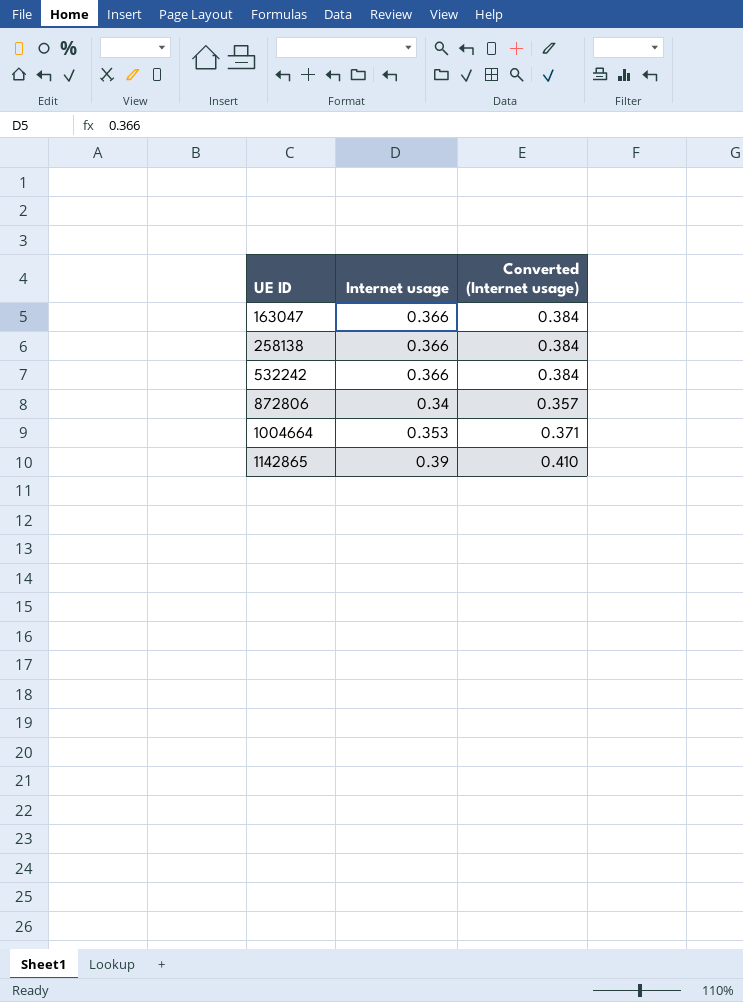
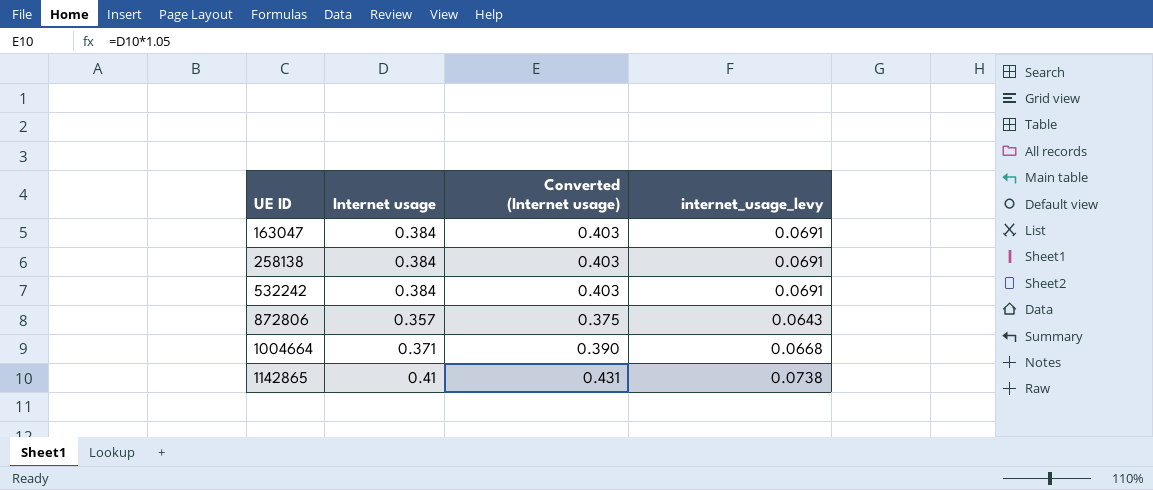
column internet_usage_levy | formula: none -> [Internet usage] * 0.18
163047 | Internet usage: 0.366 -> 0.384
163047 | Converted (Internet usage): 0.384 -> 0.403
258138 | Internet usage: 0.366 -> 0.384
258138 | Converted (Internet usage): 0.384 -> 0.403
532242 | Internet usage: 0.366 -> 0.384
532242 | Converted (Internet usage): 0.384 -> 0.403
872806 | Internet usage: 0.34 -> 0.357
872806 | Converted (Internet usage): 0.357 -> 0.375
1004664 | Internet usage: 0.353 -> 0.371
1004664 | Converted (Internet usage): 0.371 -> 0.390
1142865 | Internet usage: 0.39 -> 0.41
1142865 | Converted (Internet usage): 0.410 -> 0.431

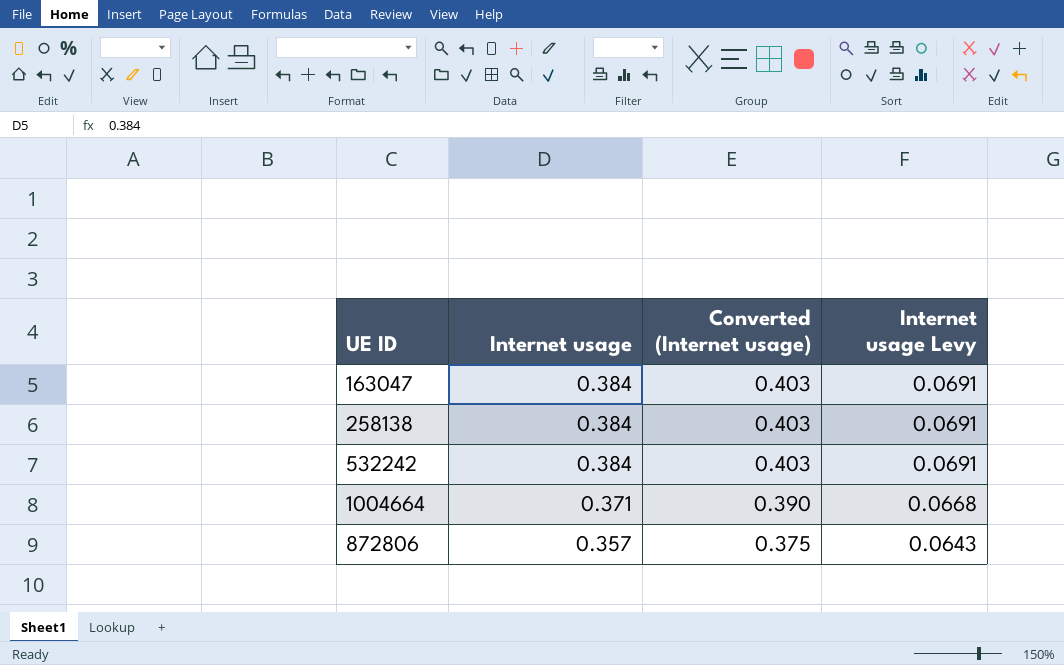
row order: UE ID ascending -> Internet usage descending
column name: internet_usage_levy -> Internet usage Levy
row 1142865: 0.41 | 0.431 | 0.0738 -> none

